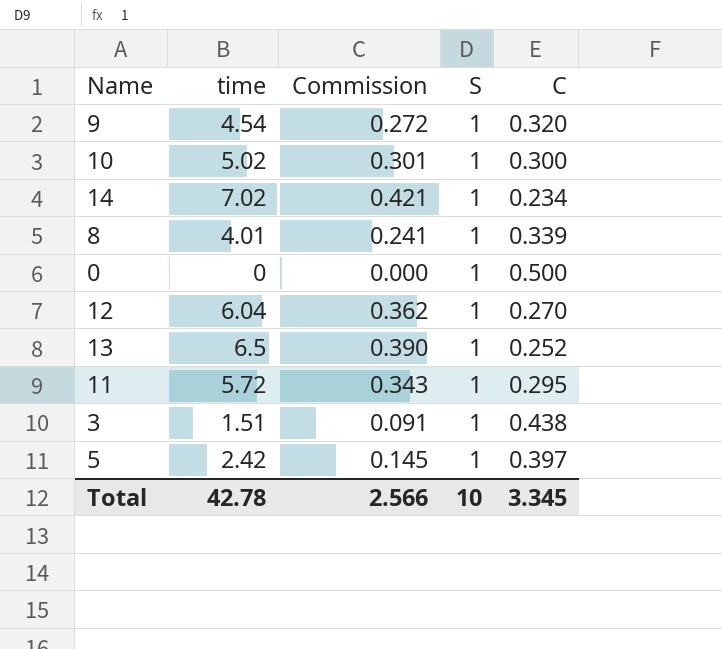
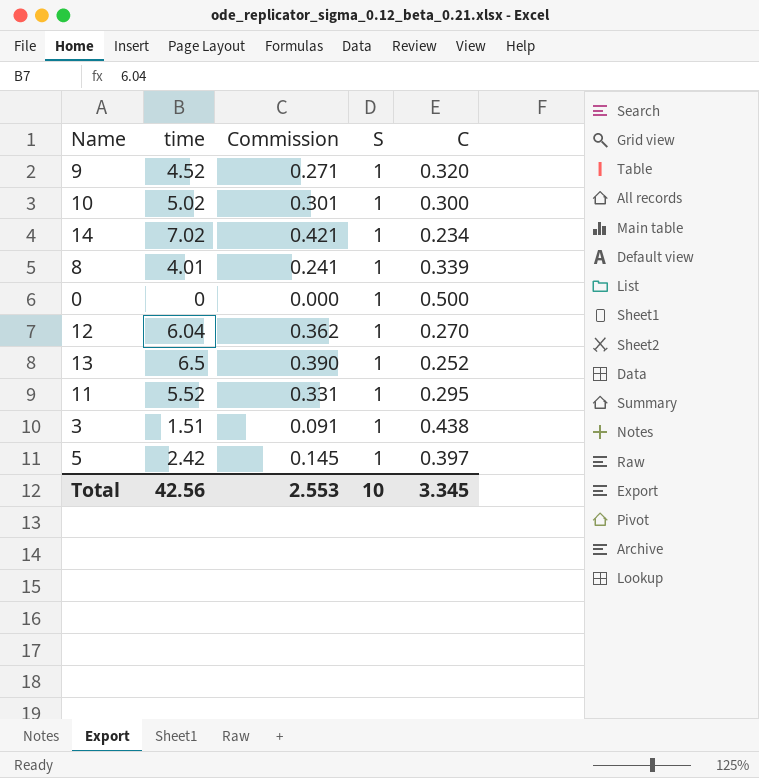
9 | time: 4.54 -> 4.52
9 | Commission: 0.272 -> 0.271
11 | time: 5.72 -> 5.52
11 | Commission: 0.343 -> 0.331
Total | time: 42.78 -> 42.56
Total | Commission: 2.566 -> 2.553

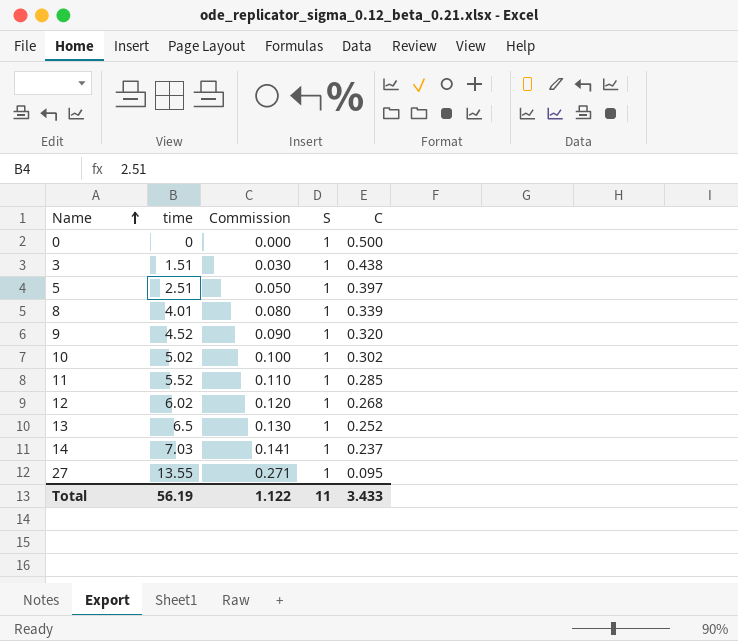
row order: none -> Name ascending
column Commission | formula: [time] * 0.06 -> [time] * 0.02
5 | time: 2.42 -> 2.51
10 | C: 0.300 -> 0.302
11 | C: 0.295 -> 0.285
12 | time: 6.04 -> 6.02
12 | C: 0.270 -> 0.268
14 | time: 7.02 -> 7.03
14 | C: 0.234 -> 0.237
row 27: none -> 13.55 | 0.271 | 1 | 0.095
Total | time: 42.56 -> 56.19
Total | Commission: 2.553 -> 1.122
Total | S: 10 -> 11
Total | C: 3.345 -> 3.433

